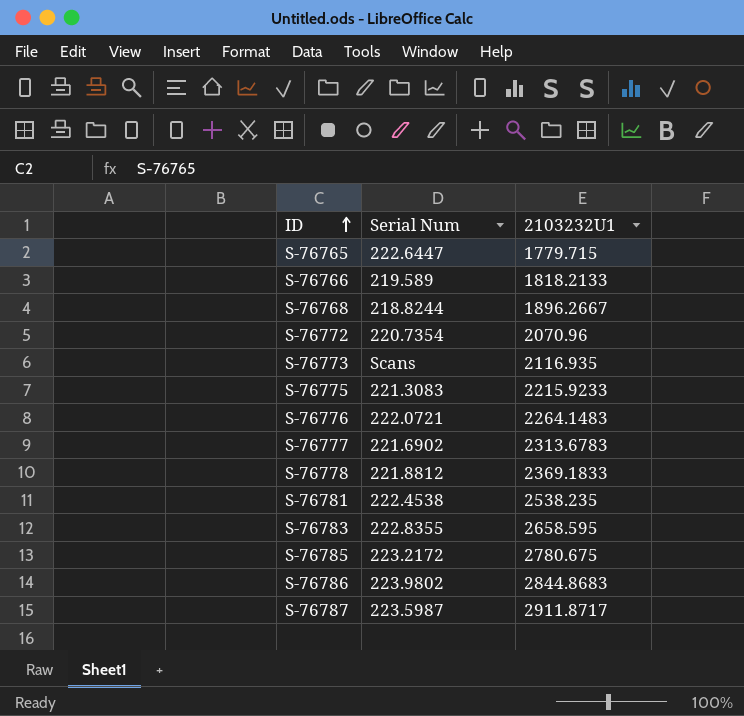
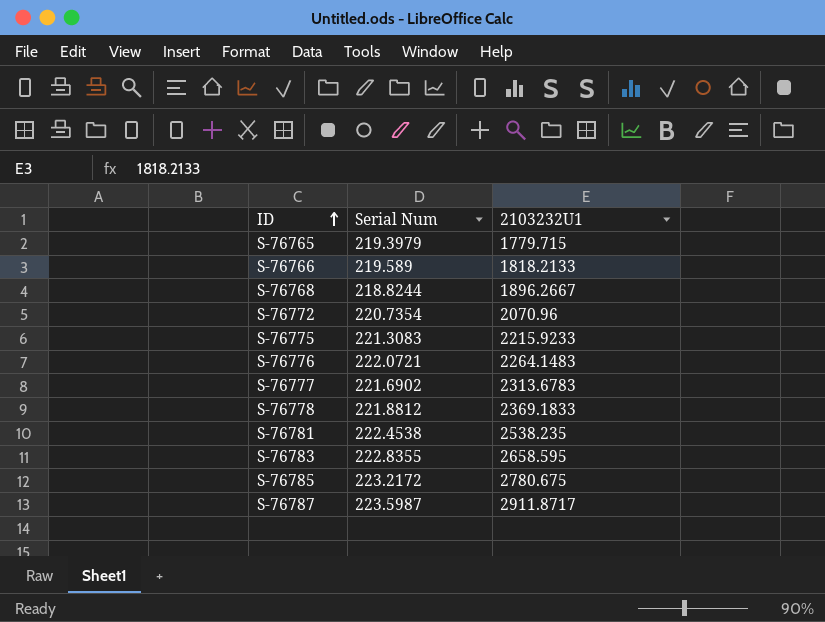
row S-76773: Scans | 2116.935 -> none
row S-76786: 223.9802 | 2844.8683 -> none
S-76765 | Serial Num: 222.6447 -> 219.3979

